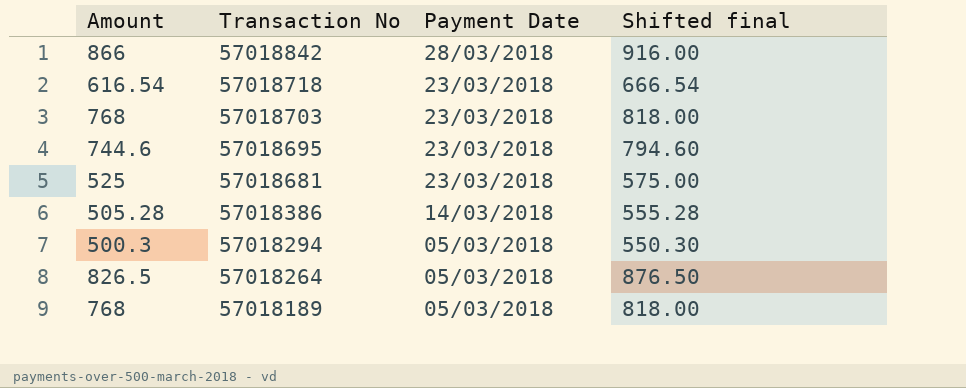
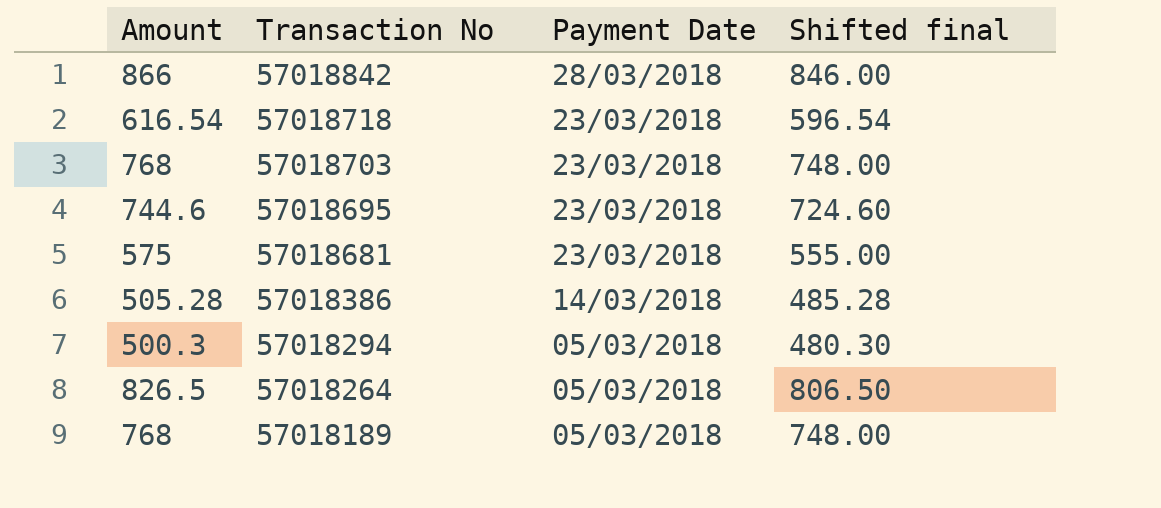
column Shifted final | formula: [Amount] + 50 -> [Amount] - 20
57018681 | Amount: 525 -> 575

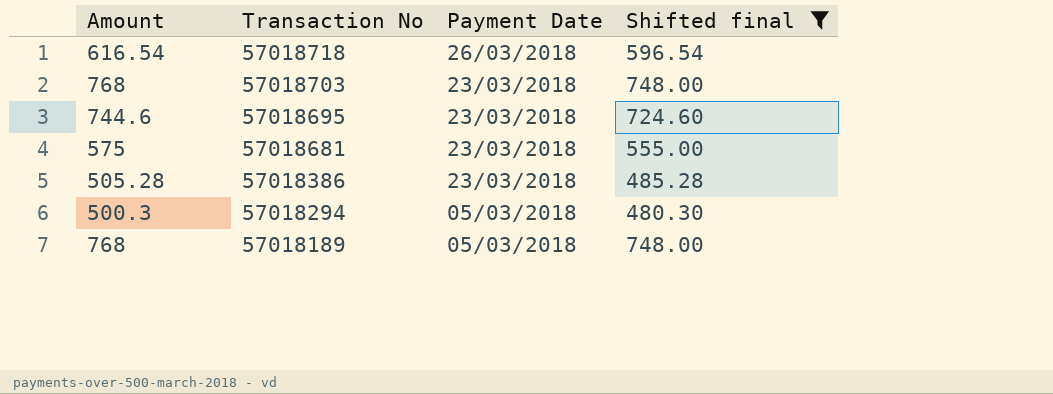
filter: none -> Shifted final <= 748.00
57018718 | Payment Date: 23/03/2018 -> 26/03/2018
57018386 | Payment Date: 14/03/2018 -> 23/03/2018

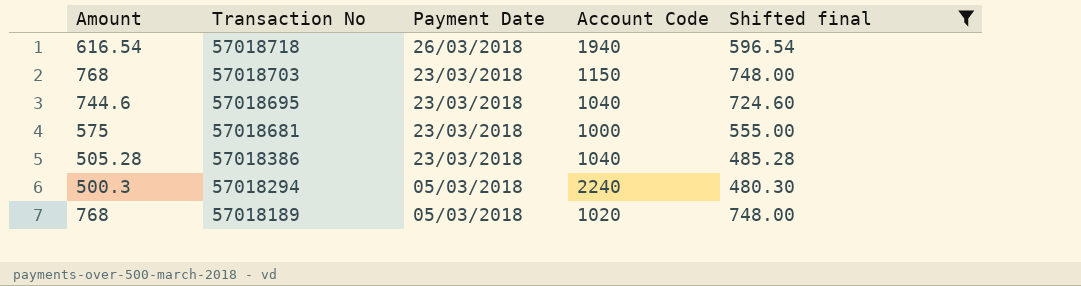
column Account Code | position: none -> 4

